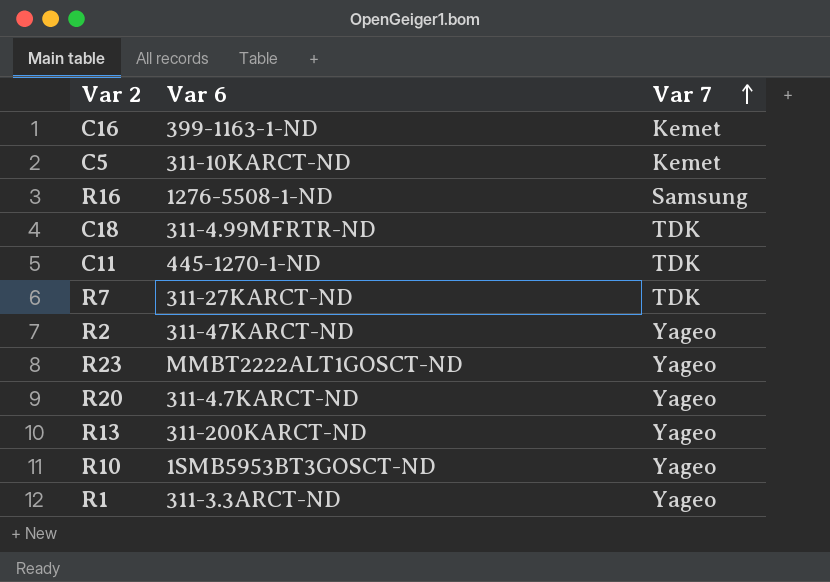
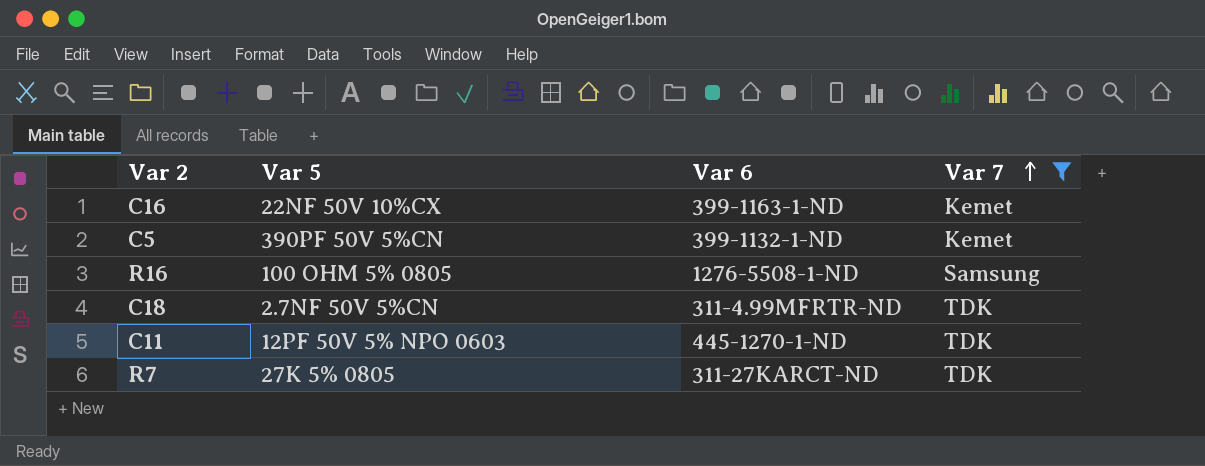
filter: none -> Var 7 != Yageo
column Var 5 | position: none -> 2
C5 | Var 6: 311-10KARCT-ND -> 399-1132-1-ND

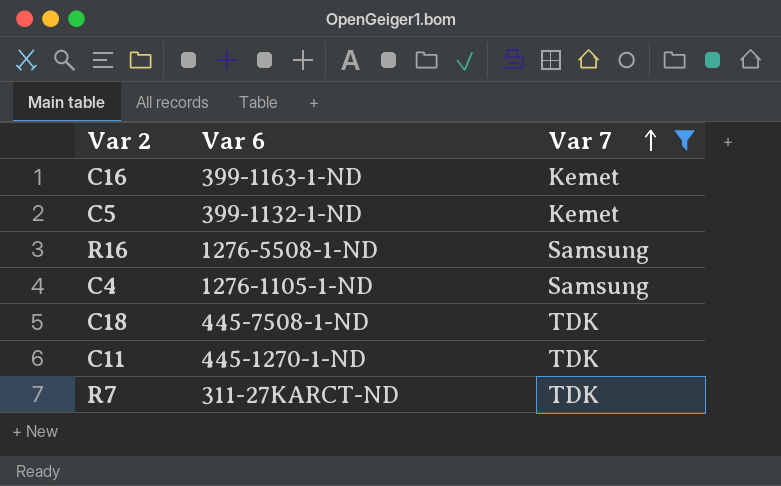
column Var 5 | position: 2 -> none
row C4: none -> 1276-1105-1-ND | Samsung
C18 | Var 6: 311-4.99MFRTR-ND -> 445-7508-1-ND

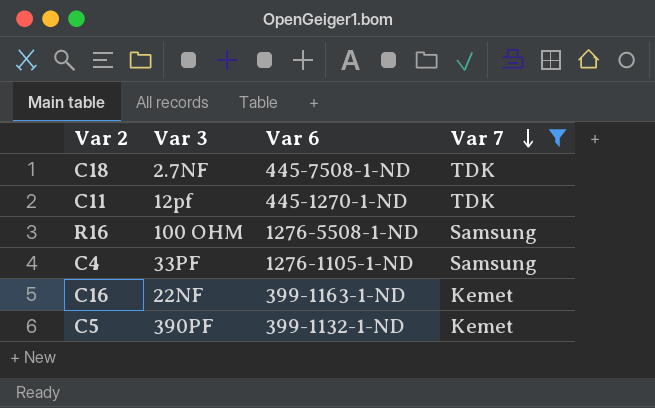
row order: Var 7 ascending -> Var 7 descending
column Var 3 | position: none -> 2
row R7: 311-27KARCT-ND | TDK -> none

